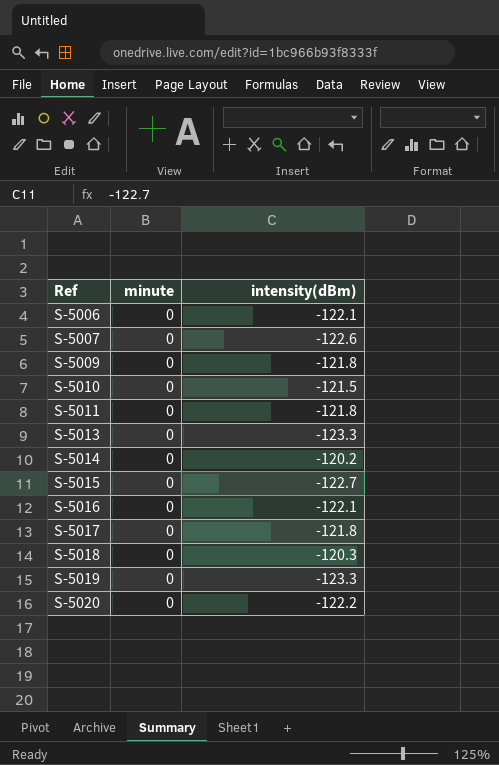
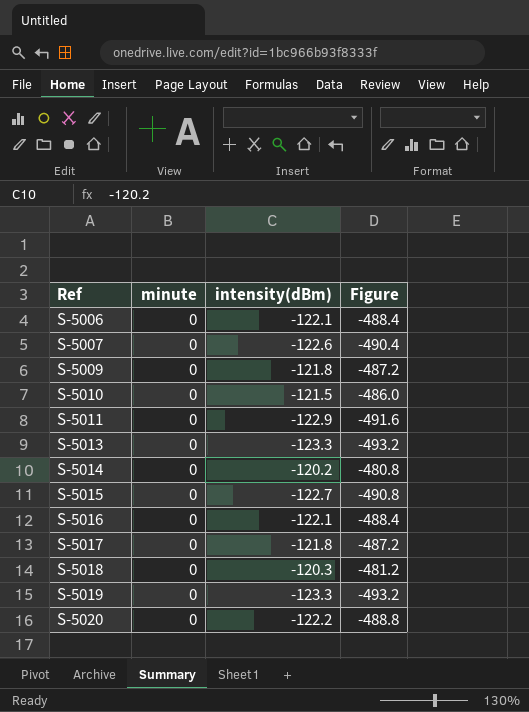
column Figure | formula: none -> [intensity(dBm)] * 4
S-5011 | intensity(dBm): -121.8 -> -122.9

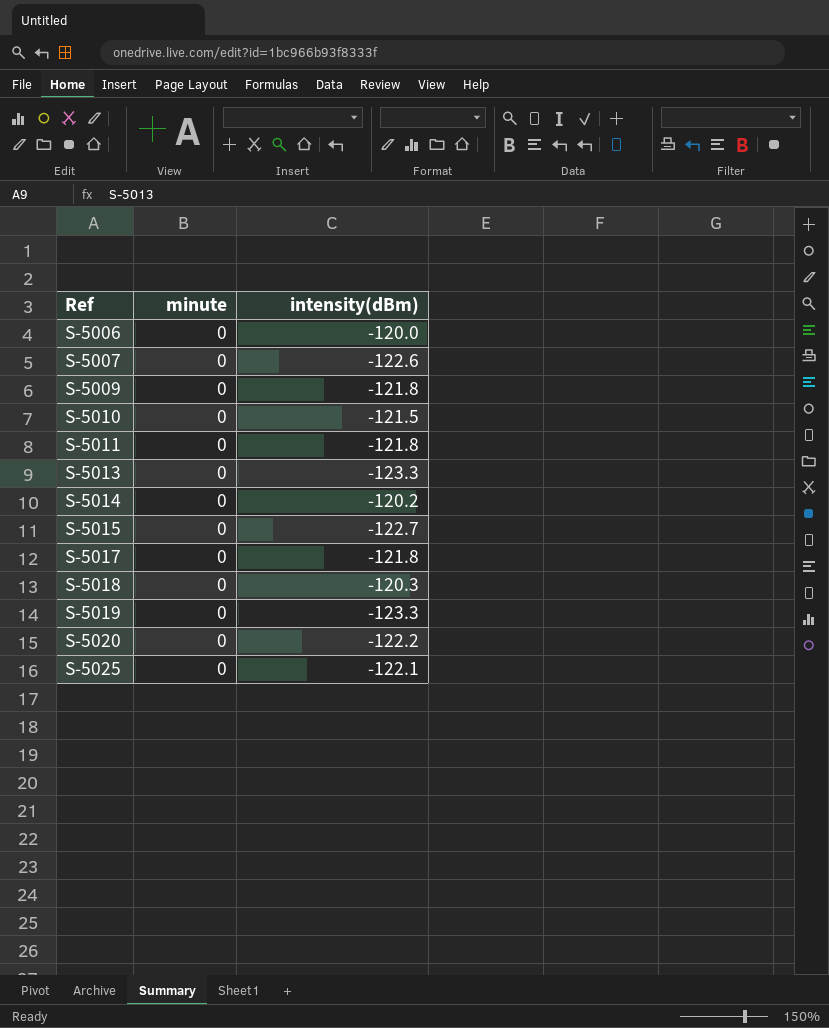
column Figure | formula: [intensity(dBm)] * 4 -> none
row S-5016: 0 | -122.1 | -488.4 -> none
S-5006 | intensity(dBm): -122.1 -> -120.0
S-5011 | intensity(dBm): -122.9 -> -121.8
row S-5025: none -> 0 | -122.1

